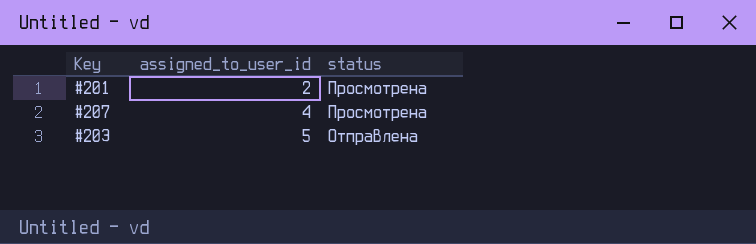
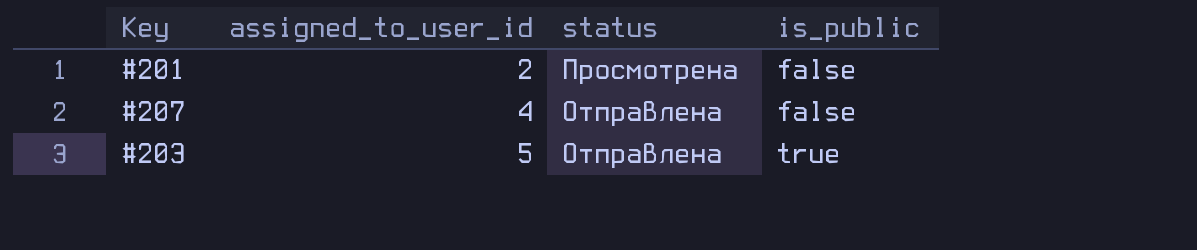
column is_public | position: none -> 4
#207 | status: Просмотрена -> Отправлена

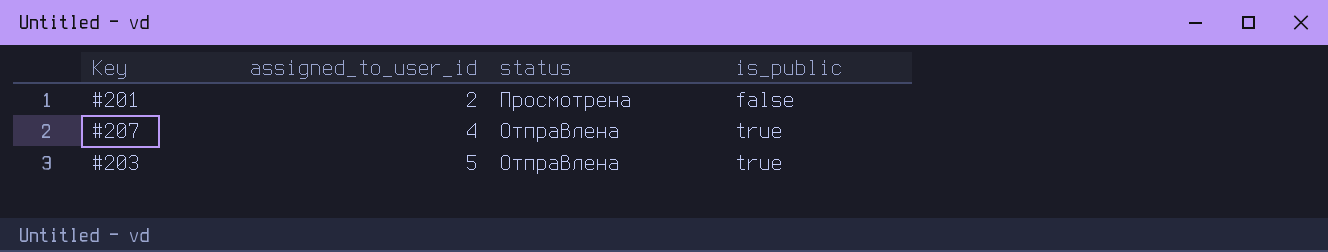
#207 | is_public: false -> true

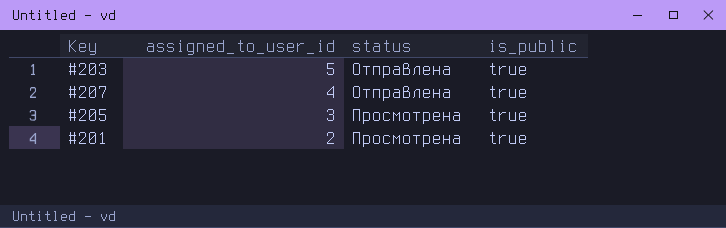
row order: assigned_to_user_id ascending -> assigned_to_user_id descending
row #205: none -> 3 | Просмотрена | true
#201 | is_public: false -> true

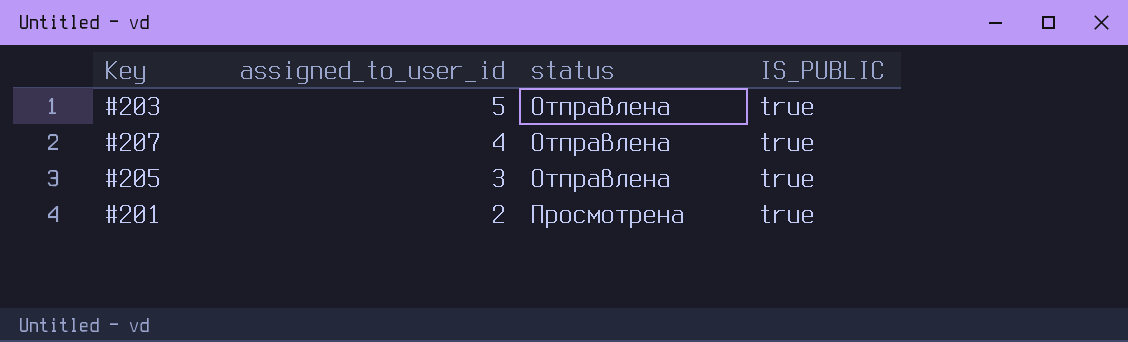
column name: is_public -> IS_PUBLIC
#205 | status: Просмотрена -> Отправлена

